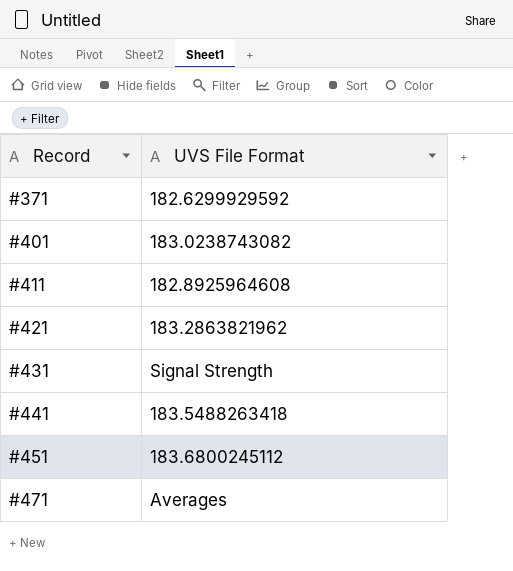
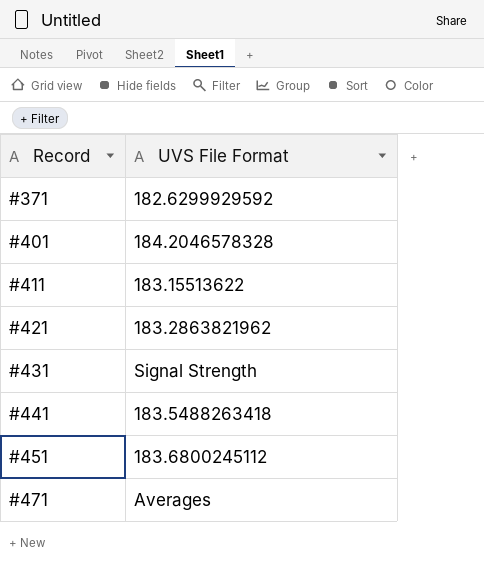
#401 | UVS File Format: 183.0238743082 -> 184.2046578328
#411 | UVS File Format: 182.8925964608 -> 183.15513622

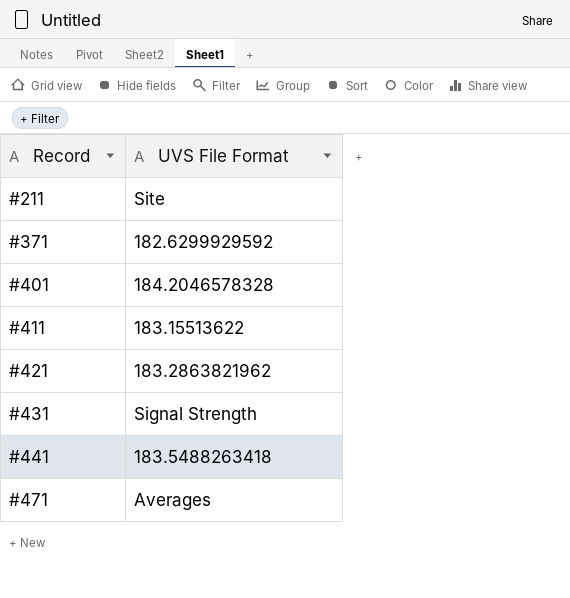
row #451: 183.6800245112 -> none
row #211: none -> Site

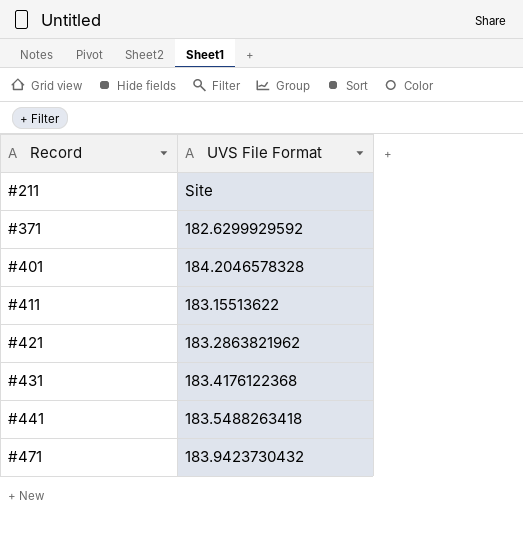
#431 | UVS File Format: Signal Strength -> 183.4176122368
#471 | UVS File Format: Averages -> 183.9423730432

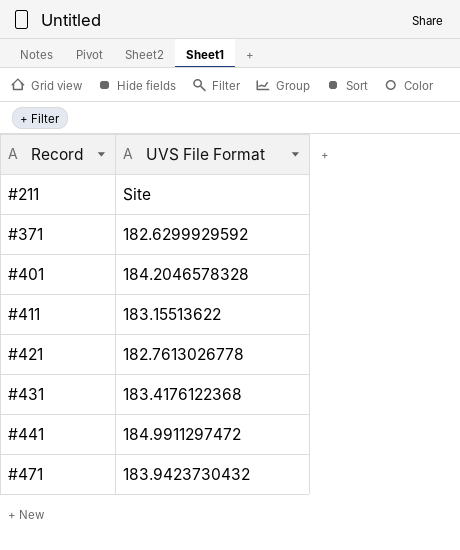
#421 | UVS File Format: 183.2863821962 -> 182.7613026778
#441 | UVS File Format: 183.5488263418 -> 184.9911297472

